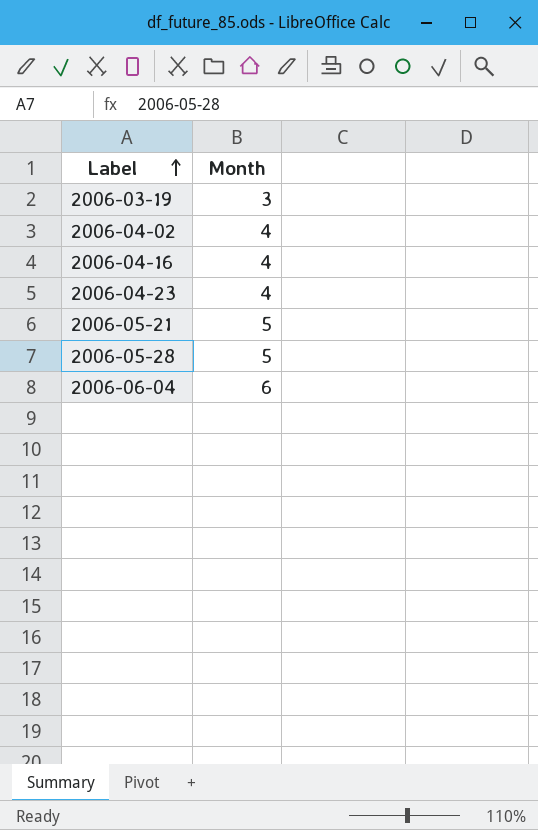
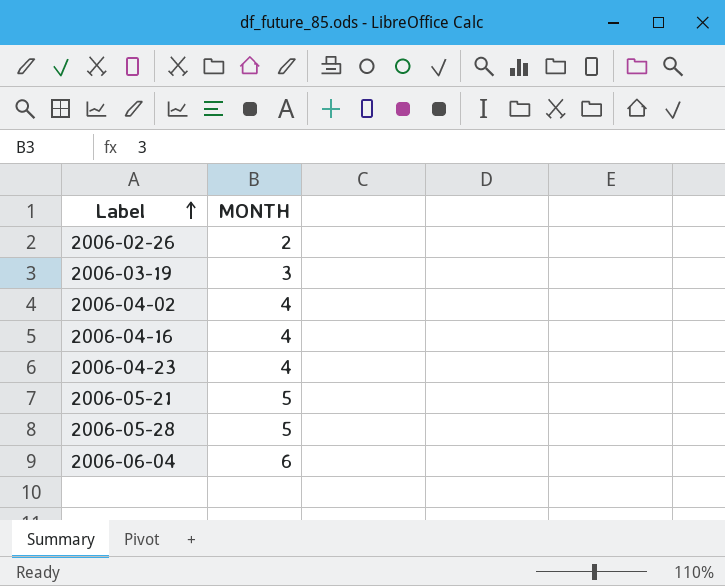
column name: Month -> MONTH
row 2006-02-26: none -> 2

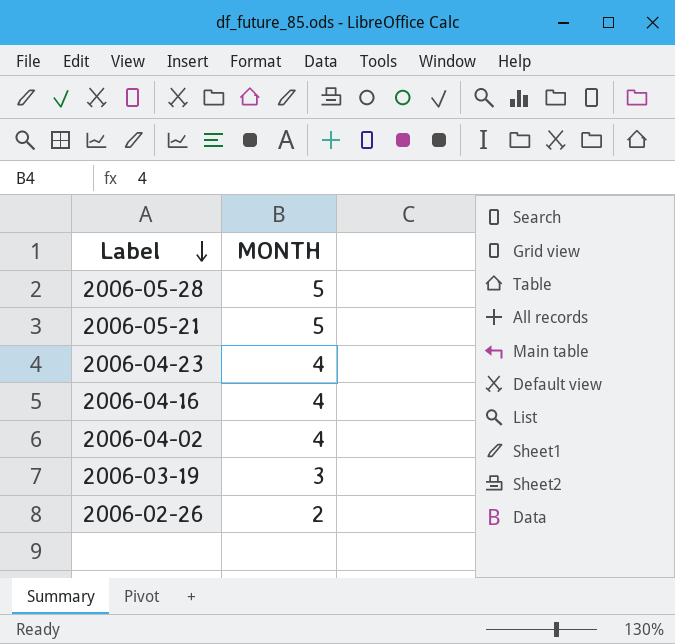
row order: Label ascending -> Label descending
row 2006-06-04: 6 -> none

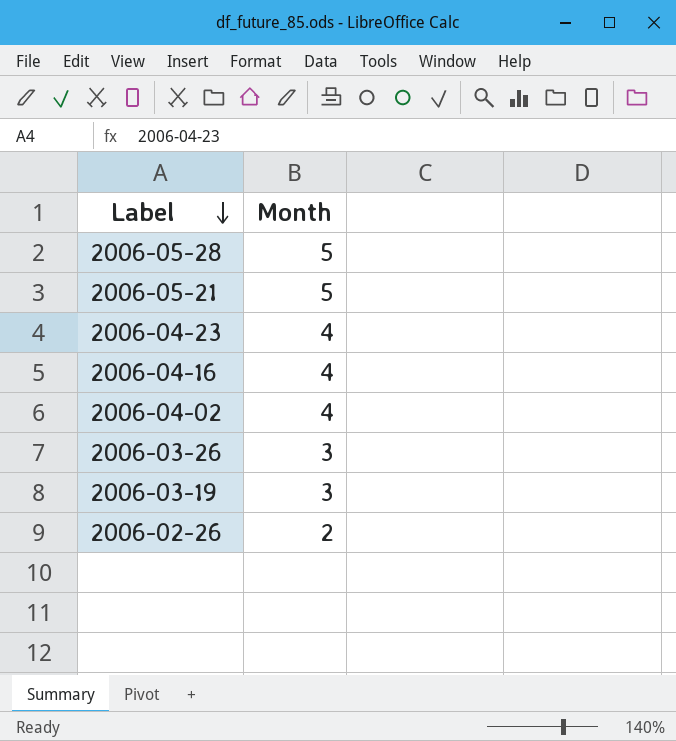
column name: MONTH -> Month
row 2006-03-26: none -> 3

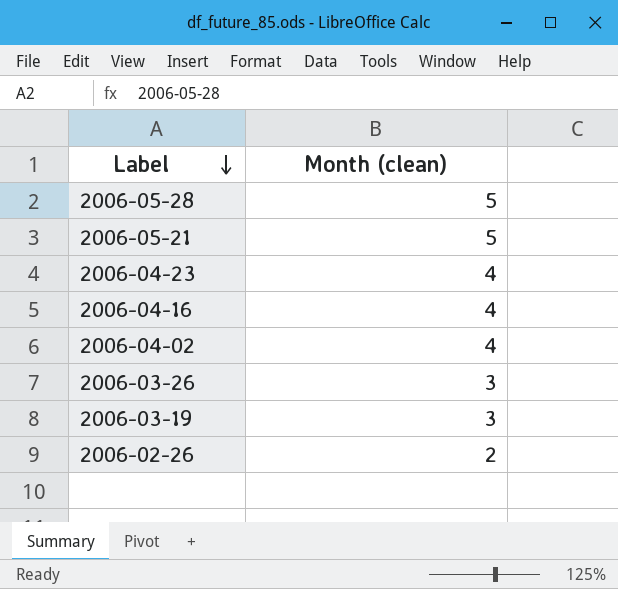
column name: Month -> Month (clean)

